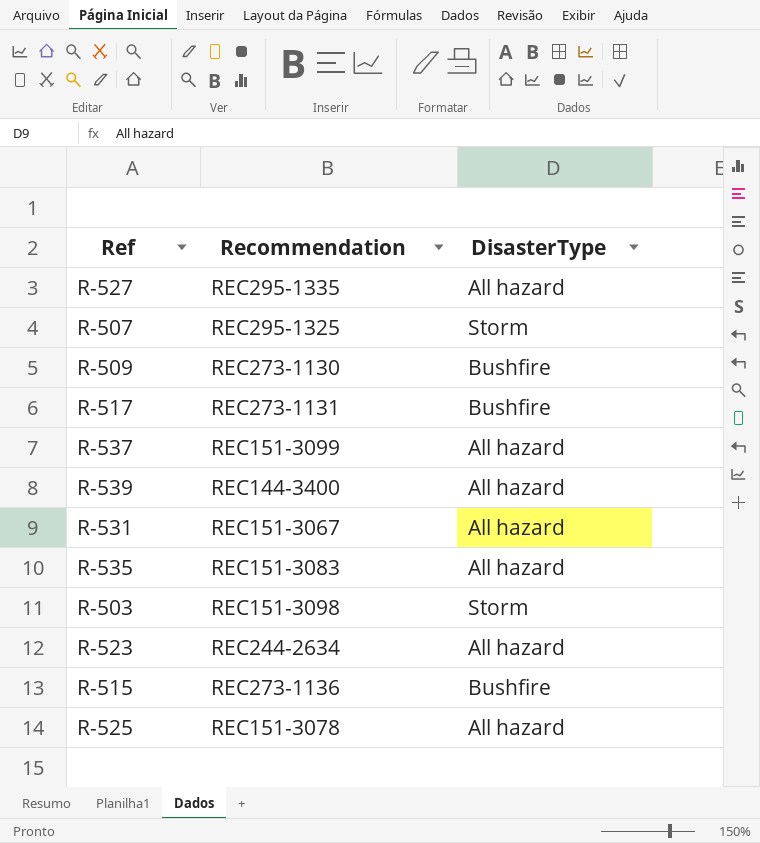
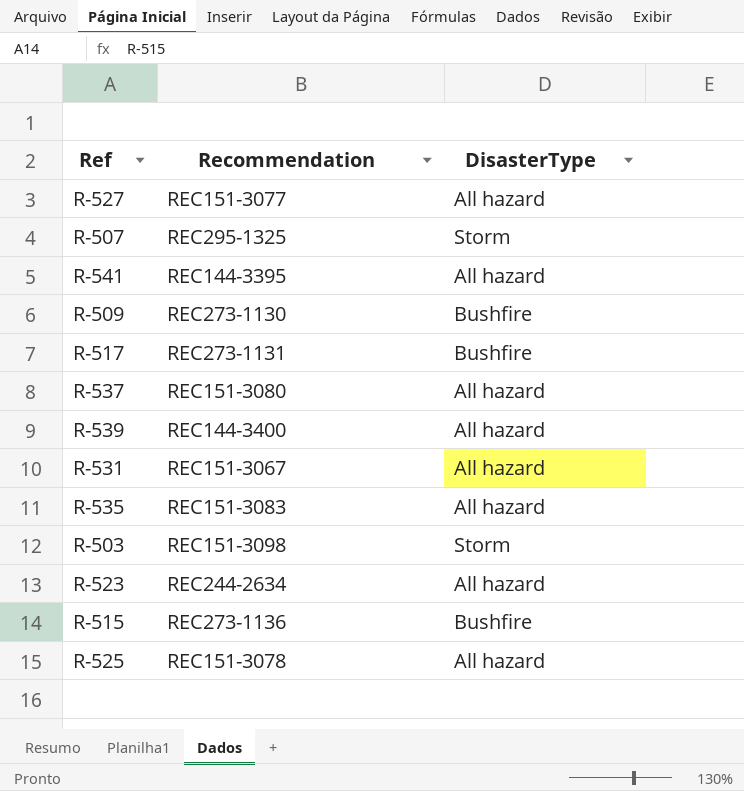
R-527 | Recommendation: REC295-1335 -> REC151-3077
row R-541: none -> REC144-3395 | All hazard
R-537 | Recommendation: REC151-3099 -> REC151-3080

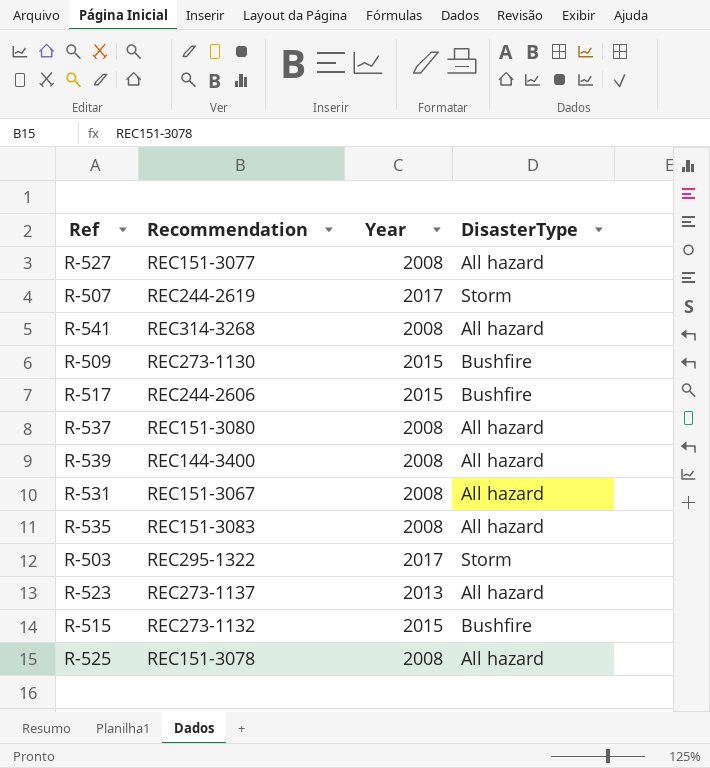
column Year | position: none -> 3
R-507 | Recommendation: REC295-1325 -> REC244-2619
R-541 | Recommendation: REC144-3395 -> REC314-3268
R-517 | Recommendation: REC273-1131 -> REC244-2606
R-503 | Recommendation: REC151-3098 -> REC295-1322
R-523 | Recommendation: REC244-2634 -> REC273-1137
R-515 | Recommendation: REC273-1136 -> REC273-1132

